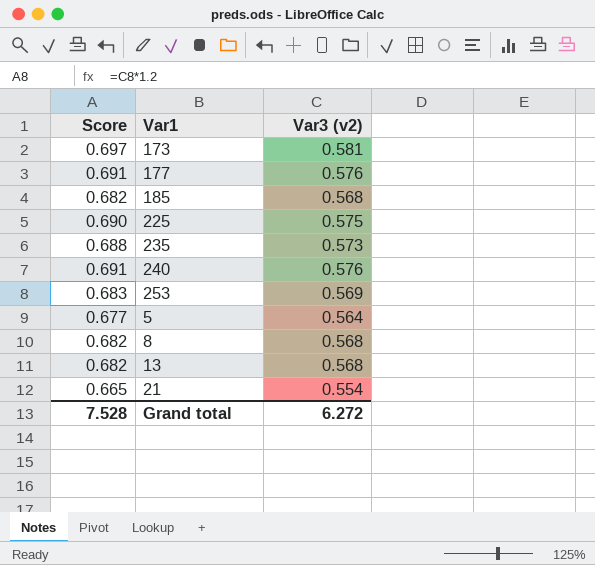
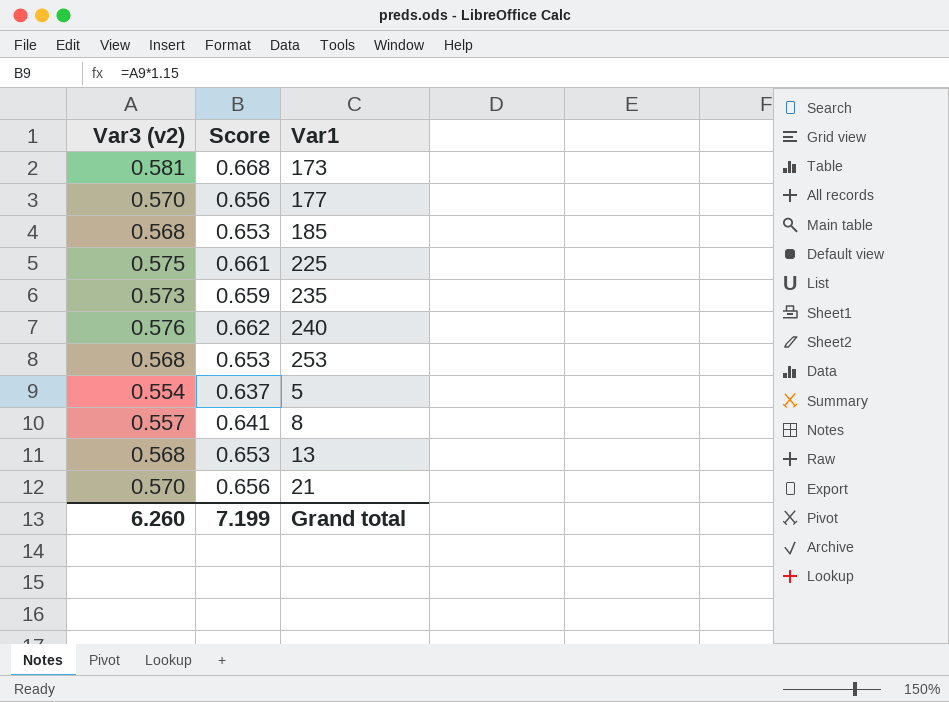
column Var3 (v2) | position: 3 -> 1
column Score | formula: [Var3 (v2)] * 1.2 -> [Var3 (v2)] * 1.15
177 | Var3 (v2): 0.576 -> 0.570
253 | Var3 (v2): 0.569 -> 0.568
5 | Var3 (v2): 0.564 -> 0.554
8 | Var3 (v2): 0.568 -> 0.557
21 | Var3 (v2): 0.554 -> 0.570
Grand total | Var3 (v2): 6.272 -> 6.260
Grand total | Score: 7.528 -> 7.199

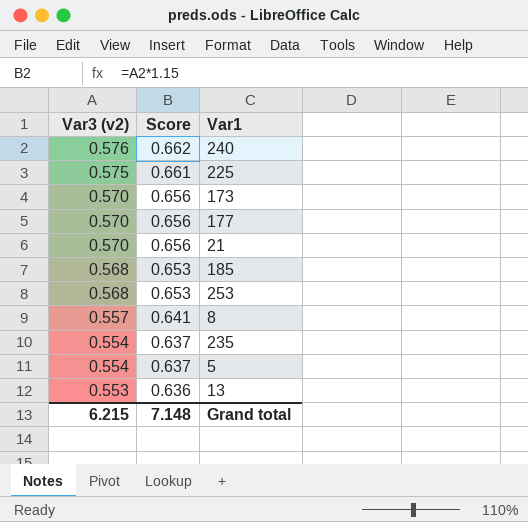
row order: none -> Var3 (v2) descending
173 | Var3 (v2): 0.581 -> 0.570
173 | Score: 0.668 -> 0.656
235 | Var3 (v2): 0.573 -> 0.554
235 | Score: 0.659 -> 0.637
13 | Var3 (v2): 0.568 -> 0.553
13 | Score: 0.653 -> 0.636
Grand total | Var3 (v2): 6.260 -> 6.215
Grand total | Score: 7.199 -> 7.148

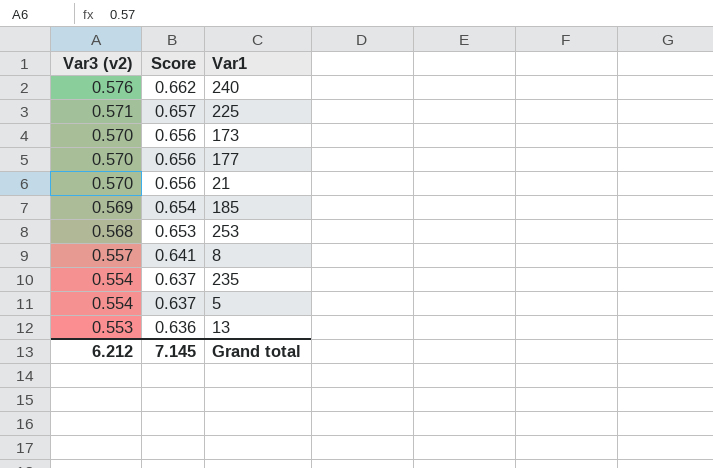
225 | Var3 (v2): 0.575 -> 0.571
225 | Score: 0.661 -> 0.657
185 | Var3 (v2): 0.568 -> 0.569
185 | Score: 0.653 -> 0.654
Grand total | Var3 (v2): 6.215 -> 6.212
Grand total | Score: 7.148 -> 7.145

